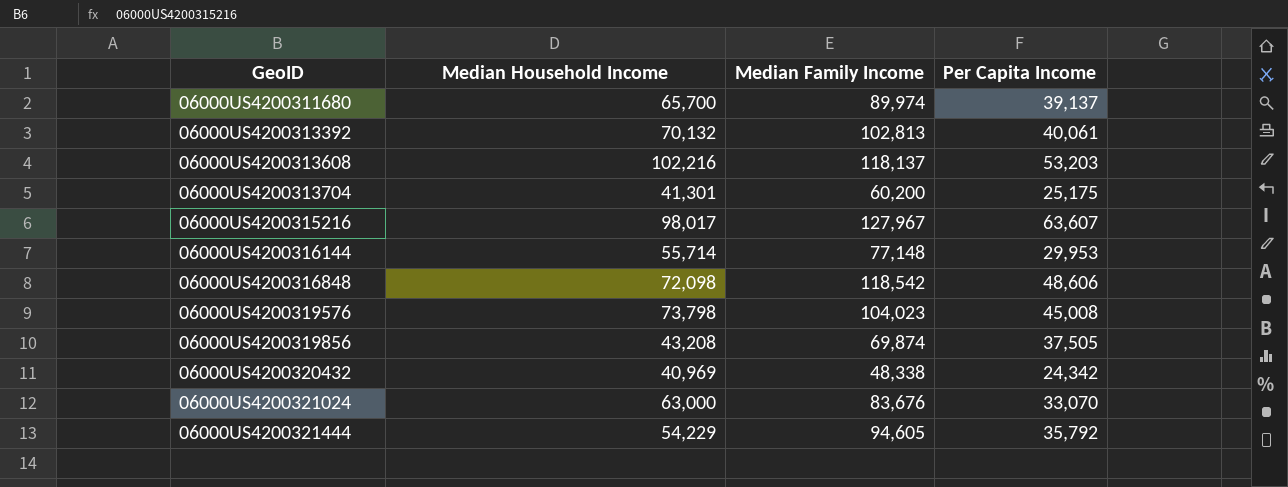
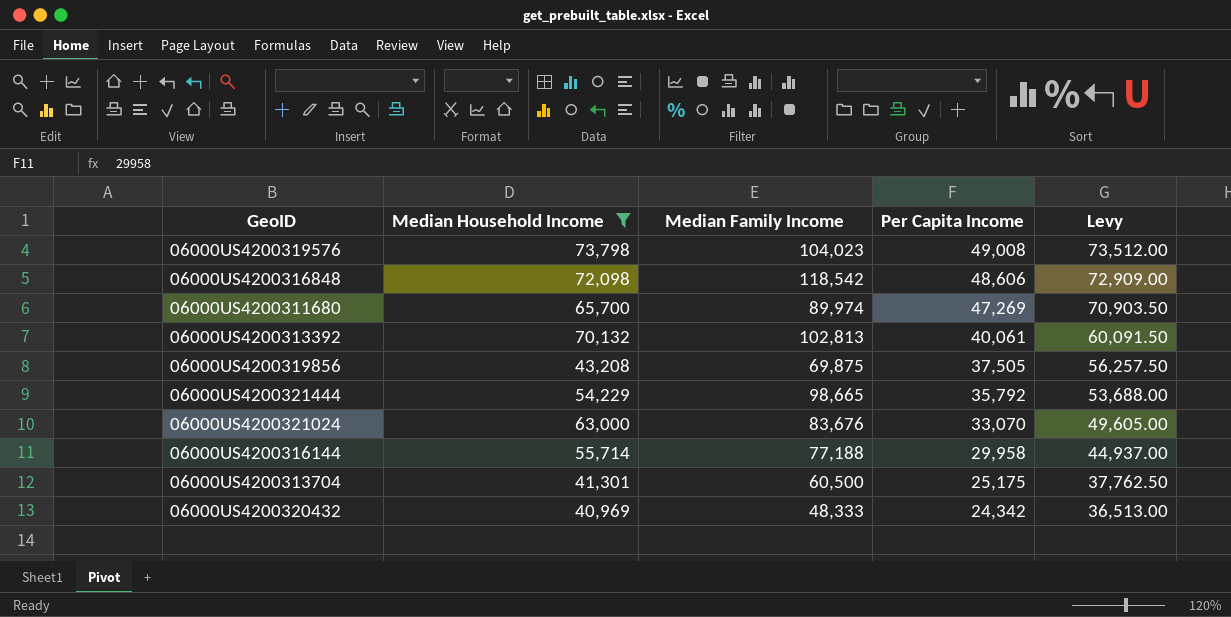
filter: none -> Median Household Income <= 73,798
row order: GeoID ascending -> Per Capita Income descending
column Levy | formula: none -> [Per Capita Income] * 1.5
06000US4200319576 | Per Capita Income: 45,008 -> 49,008
06000US4200311680 | Per Capita Income: 39,137 -> 47,269
06000US4200319856 | Median Family Income: 69,874 -> 69,875
06000US4200321444 | Median Family Income: 94,605 -> 98,665
06000US4200316144 | Median Family Income: 77,148 -> 77,188
06000US4200316144 | Per Capita Income: 29,953 -> 29,958
06000US4200313704 | Median Family Income: 60,200 -> 60,500
06000US4200320432 | Median Family Income: 48,338 -> 48,333

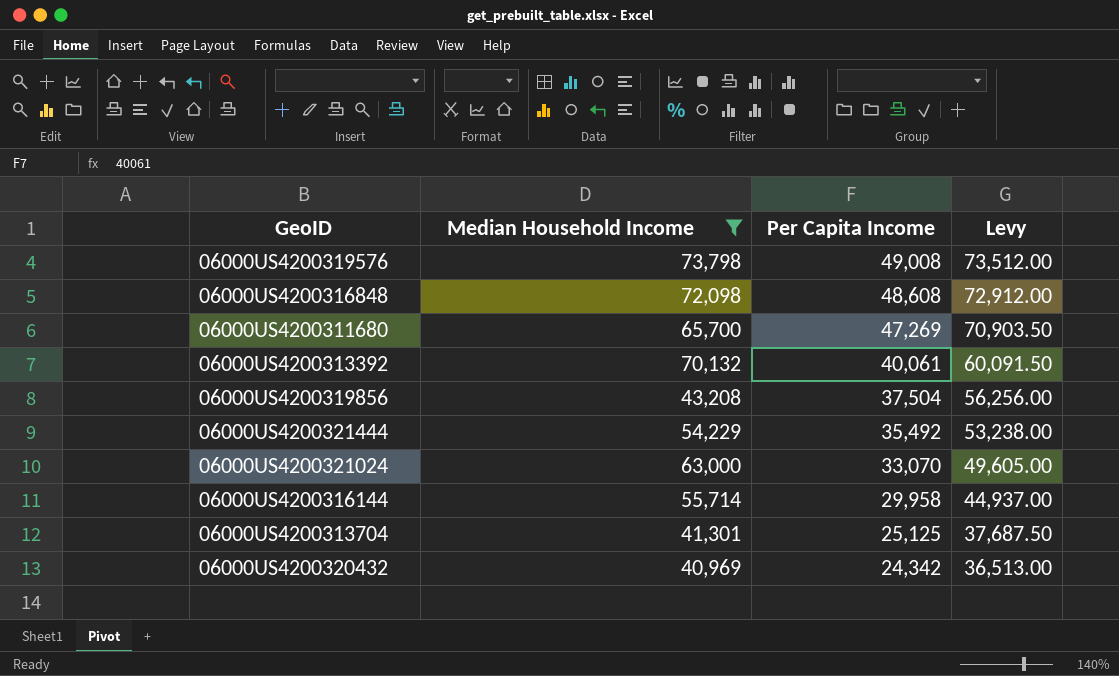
column Median Family Income | position: 3 -> none
06000US4200316848 | Per Capita Income: 48,606 -> 48,608
06000US4200316848 | Levy: 72,909.00 -> 72,912.00
06000US4200319856 | Per Capita Income: 37,505 -> 37,504
06000US4200319856 | Levy: 56,257.50 -> 56,256.00
06000US4200321444 | Per Capita Income: 35,792 -> 35,492
06000US4200321444 | Levy: 53,688.00 -> 53,238.00
06000US4200313704 | Per Capita Income: 25,175 -> 25,125
06000US4200313704 | Levy: 37,762.50 -> 37,687.50

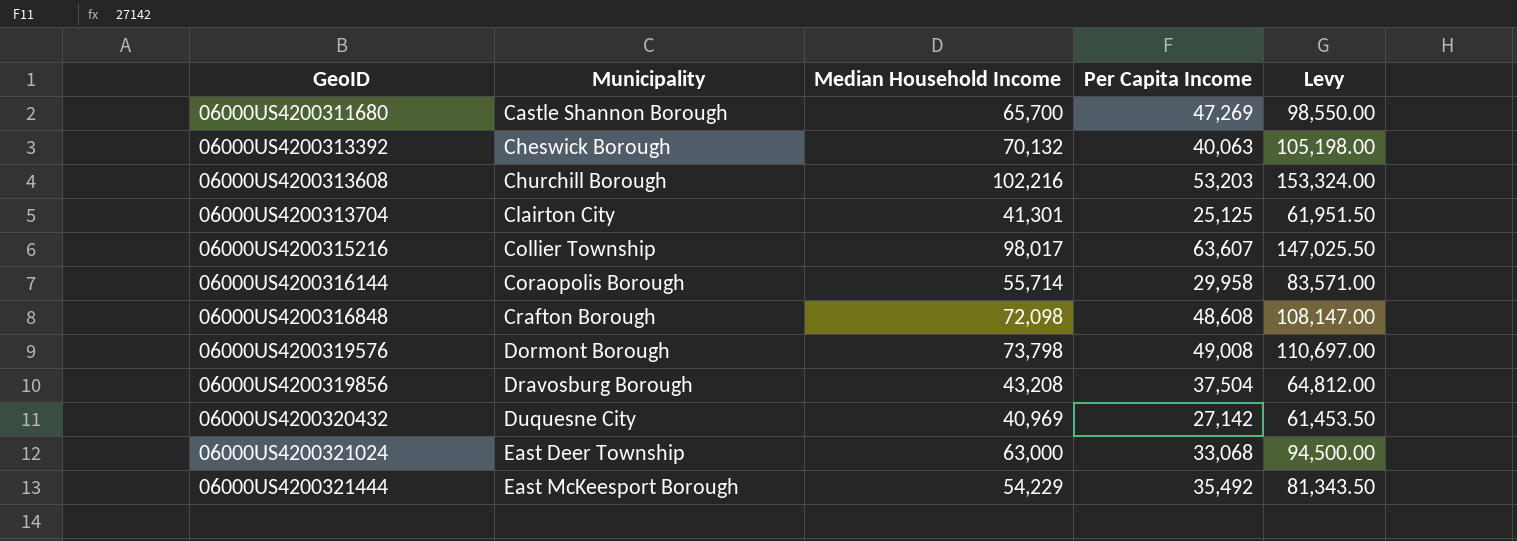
filter: Median Household Income <= 73,798 -> none
row order: Per Capita Income descending -> GeoID ascending
column Municipality | position: none -> 2
column Levy | formula: [Per Capita Income] * 1.5 -> [Median Household Income] * 1.5
06000US4200313392 | Per Capita Income: 40,061 -> 40,063
06000US4200320432 | Per Capita Income: 24,342 -> 27,142
06000US4200321024 | Per Capita Income: 33,070 -> 33,068

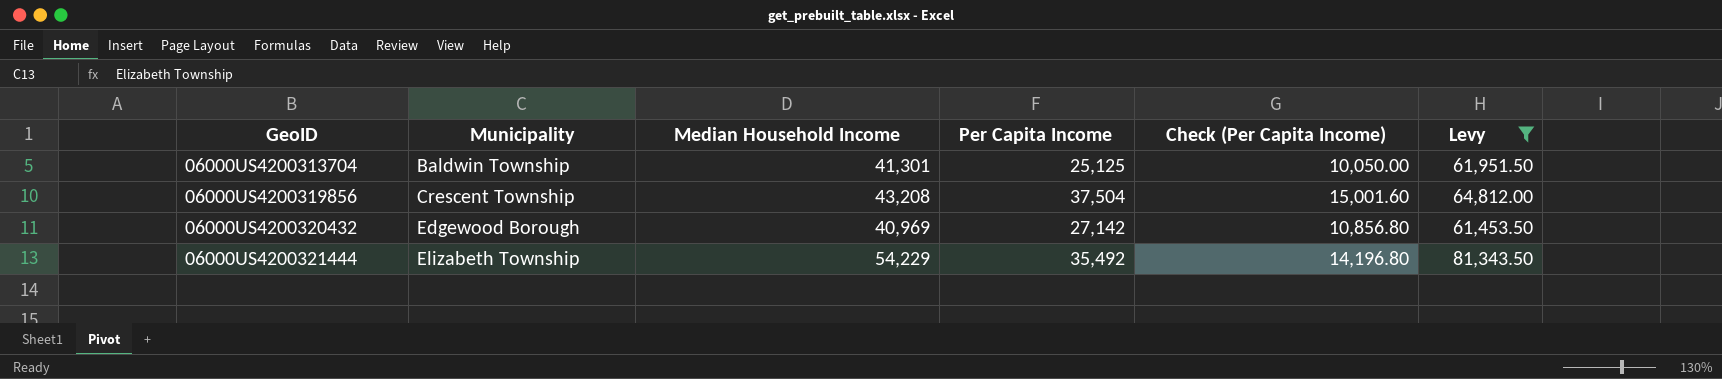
filter: none -> Levy <= 81,343.50
column Check (Per Capita Income) | formula: none -> [Per Capita Income] * 0.4
06000US4200313704 | Municipality: Clairton City -> Baldwin Township
06000US4200319856 | Municipality: Dravosburg Borough -> Crescent Township
06000US4200320432 | Municipality: Duquesne City -> Edgewood Borough
06000US4200321444 | Municipality: East McKeesport Borough -> Elizabeth Township

